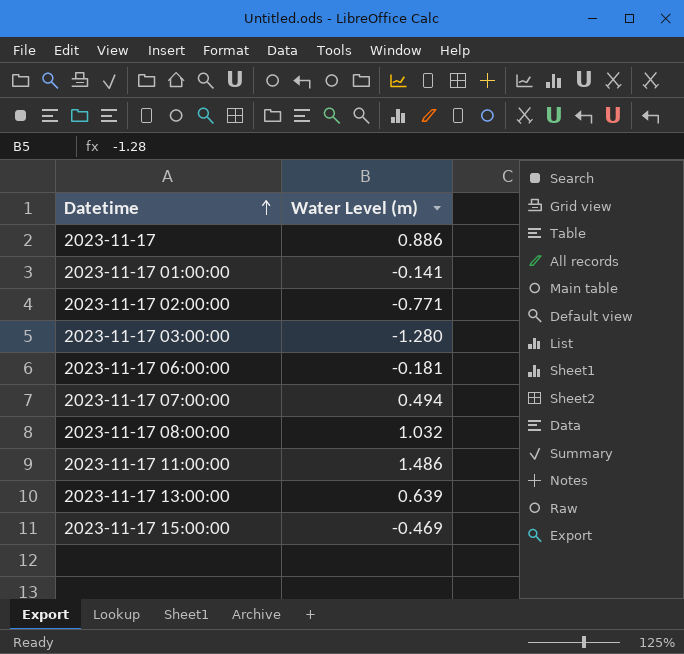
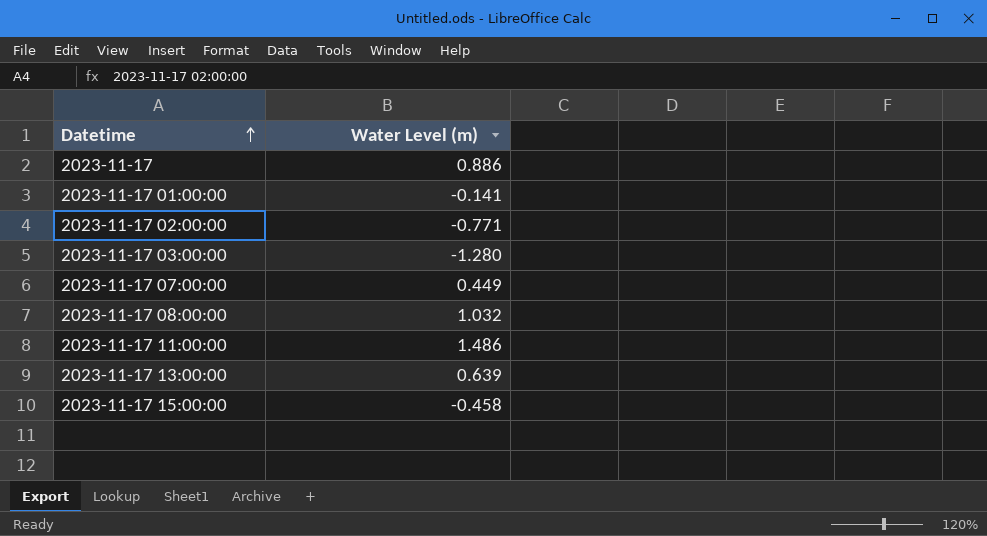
row 2023-11-17 06:00:00: -0.181 -> none
2023-11-17 07:00:00 | Water Level (m): 0.494 -> 0.449
2023-11-17 15:00:00 | Water Level (m): -0.469 -> -0.458

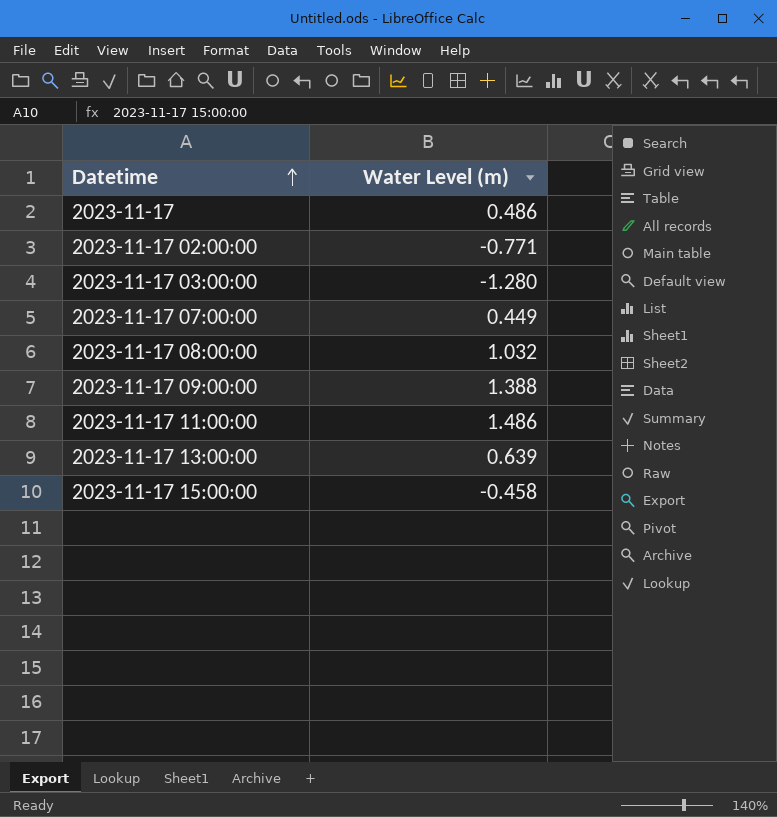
row 2023-11-17 01:00:00: -0.141 -> none
2023-11-17 | Water Level (m): 0.886 -> 0.486
row 2023-11-17 09:00:00: none -> 1.388

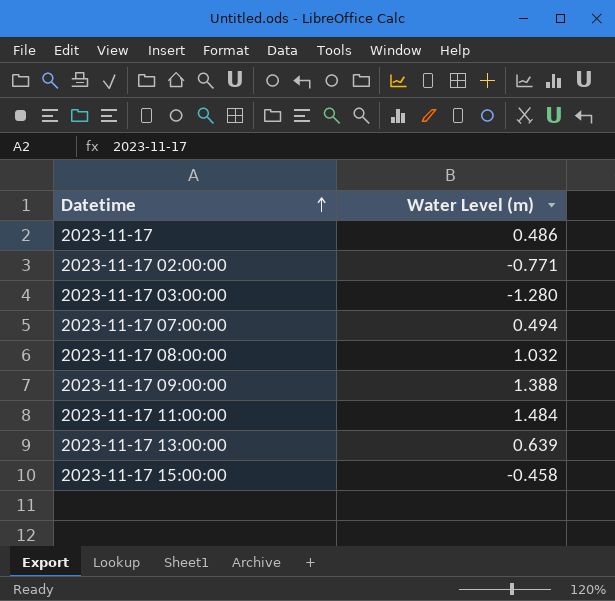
2023-11-17 07:00:00 | Water Level (m): 0.449 -> 0.494
2023-11-17 11:00:00 | Water Level (m): 1.486 -> 1.484

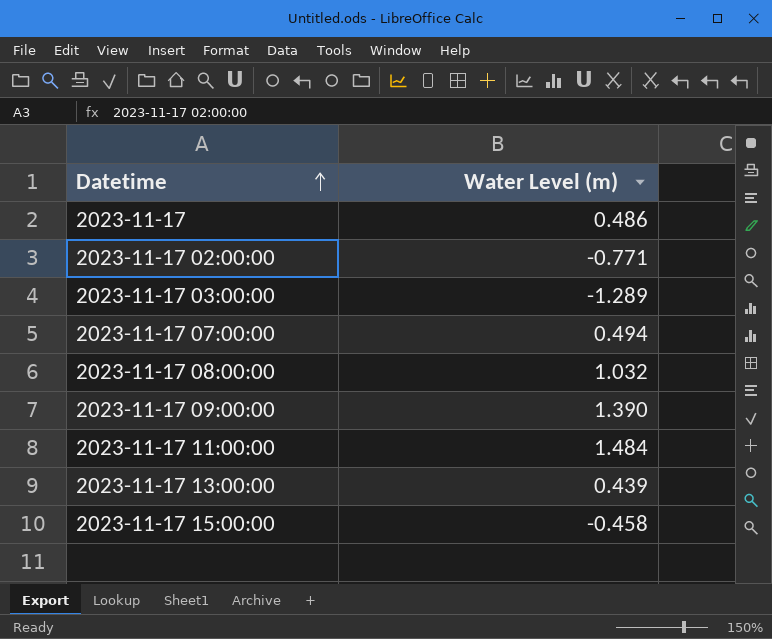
2023-11-17 03:00:00 | Water Level (m): -1.280 -> -1.289
2023-11-17 09:00:00 | Water Level (m): 1.388 -> 1.390
2023-11-17 13:00:00 | Water Level (m): 0.639 -> 0.439

